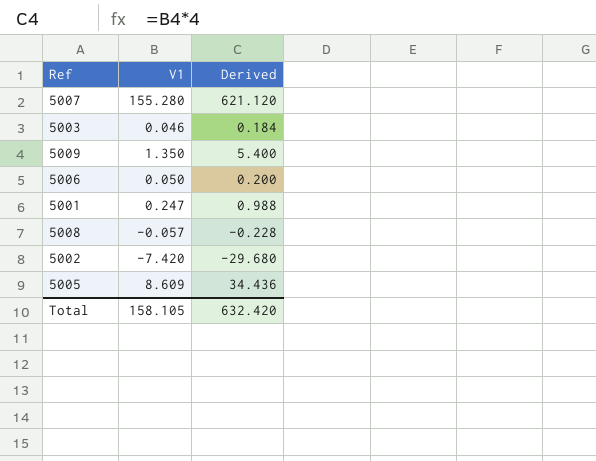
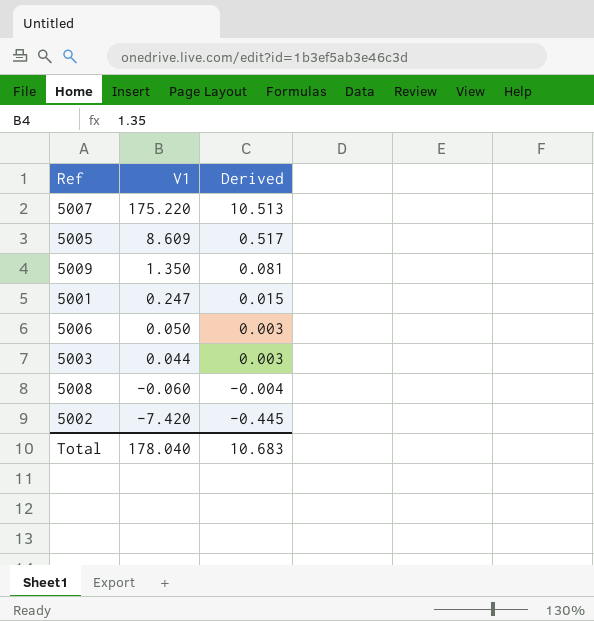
row order: none -> V1 descending
column Derived | formula: [V1] * 4 -> [V1] * 0.06
5007 | V1: 155.280 -> 175.220
5003 | V1: 0.046 -> 0.044
5008 | V1: -0.057 -> -0.060
Total | V1: 158.105 -> 178.040
Total | Derived: 632.420 -> 10.683

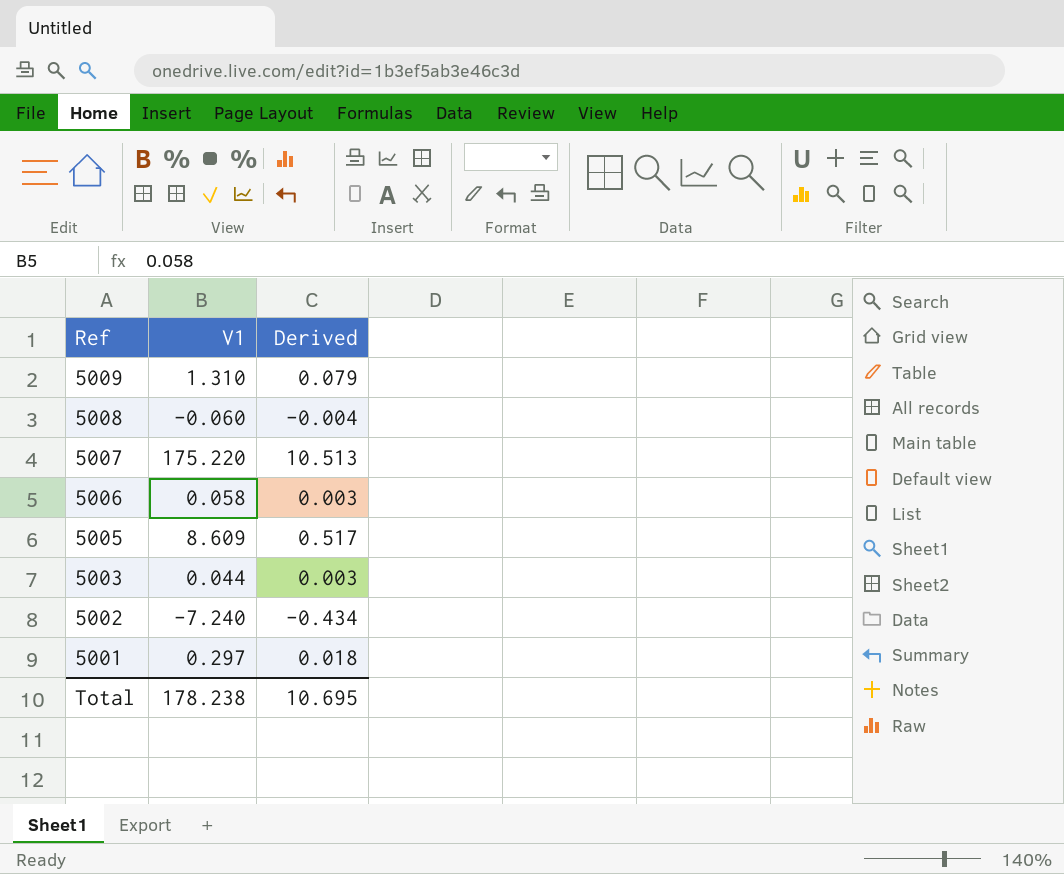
row order: V1 descending -> Ref descending
5009 | V1: 1.350 -> 1.310
5009 | Derived: 0.081 -> 0.079
5006 | V1: 0.050 -> 0.058
5002 | V1: -7.420 -> -7.240
5002 | Derived: -0.445 -> -0.434
5001 | V1: 0.247 -> 0.297
5001 | Derived: 0.015 -> 0.018
Total | V1: 178.040 -> 178.238
Total | Derived: 10.683 -> 10.695

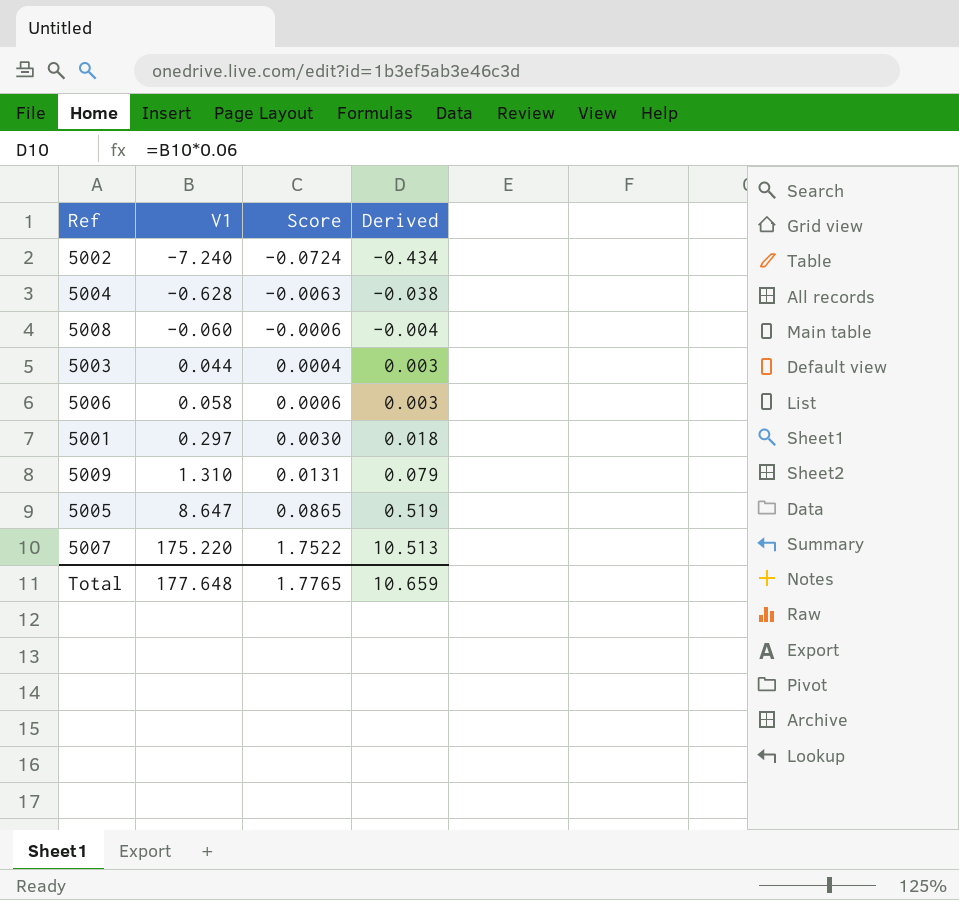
row order: Ref descending -> V1 ascending
column Score | formula: none -> [V1] * 0.01
row 5004: none -> -0.628 | -0.0063 | -0.038
5005 | V1: 8.609 -> 8.647
5005 | Derived: 0.517 -> 0.519
Total | V1: 178.238 -> 177.648
Total | Derived: 10.695 -> 10.659

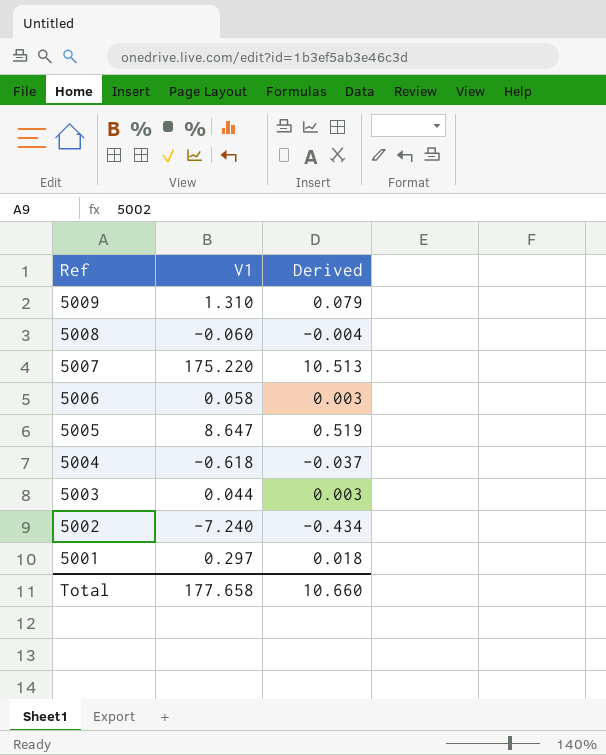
row order: V1 ascending -> Ref descending
column Score | formula: [V1] * 0.01 -> none
5004 | V1: -0.628 -> -0.618
5004 | Derived: -0.038 -> -0.037
Total | V1: 177.648 -> 177.658
Total | Derived: 10.659 -> 10.660

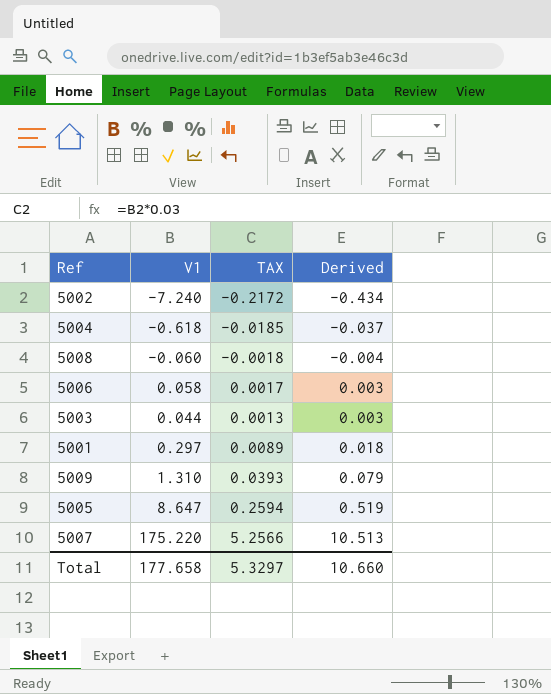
row order: Ref descending -> Derived ascending
column TAX | formula: none -> [V1] * 0.03

